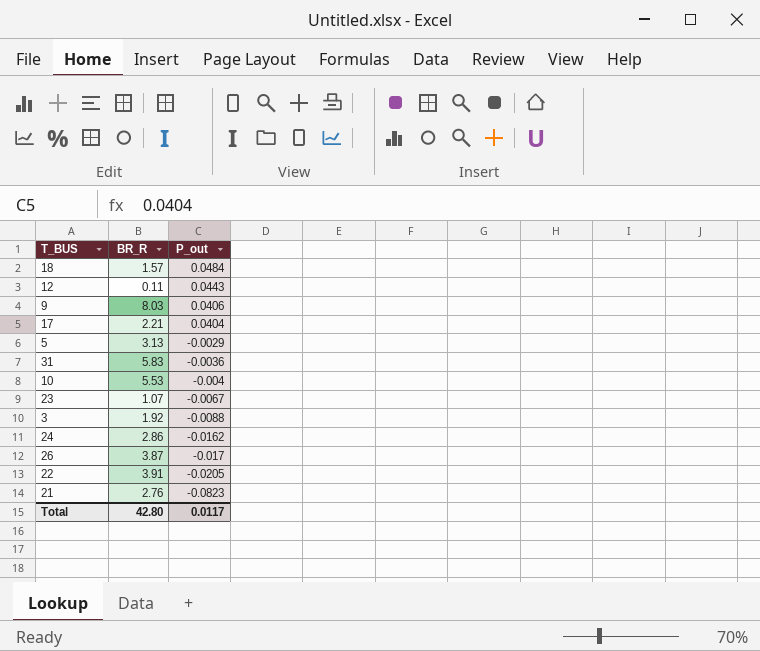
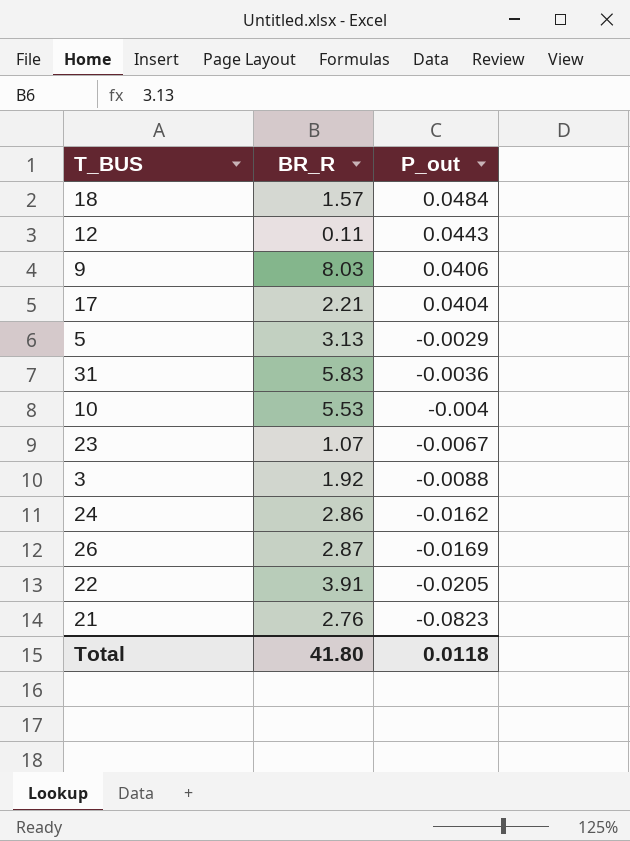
26 | BR_R: 3.87 -> 2.87
26 | P_out: -0.017 -> -0.0169
Total | BR_R: 42.80 -> 41.80
Total | P_out: 0.0117 -> 0.0118

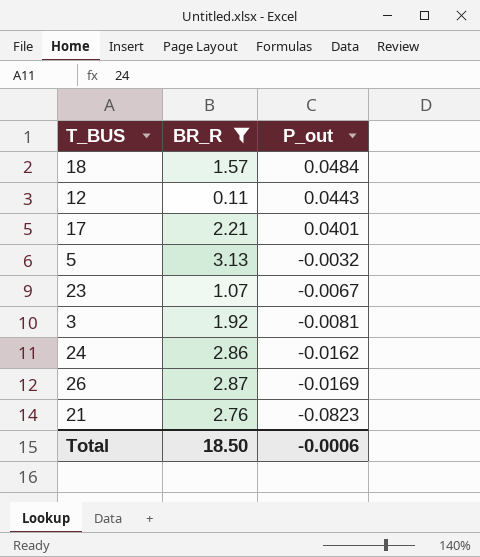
filter: none -> BR_R <= 3.13
17 | P_out: 0.0404 -> 0.0401
5 | P_out: -0.0029 -> -0.0032
3 | P_out: -0.0088 -> -0.0081
Total | BR_R: 41.80 -> 18.50
Total | P_out: 0.0118 -> -0.0006

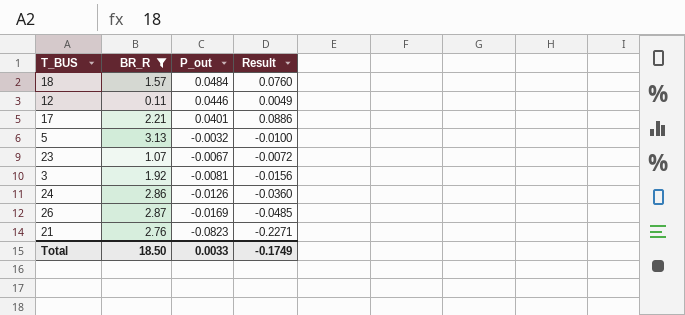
column Result | formula: none -> [BR_R] * [P_out]
12 | P_out: 0.0443 -> 0.0446
24 | P_out: -0.0162 -> -0.0126
Total | P_out: -0.0006 -> 0.0033

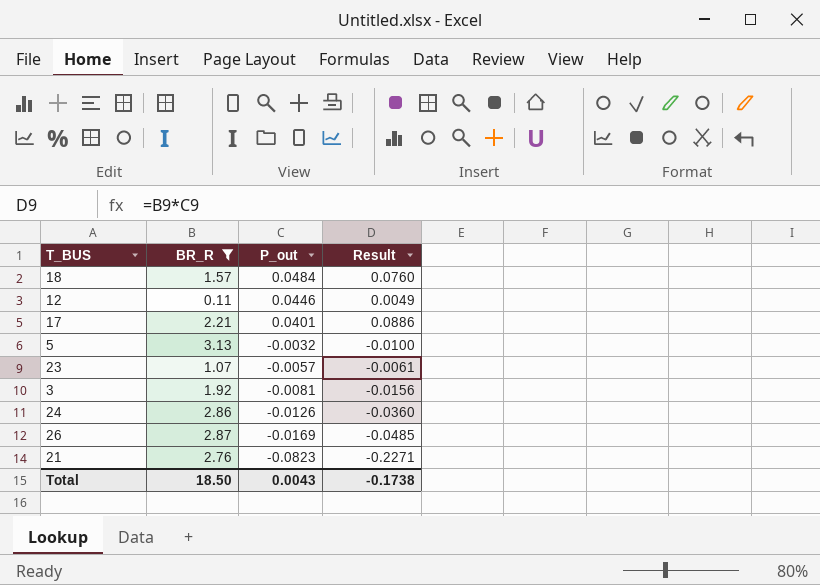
23 | P_out: -0.0067 -> -0.0057
23 | Result: -0.0072 -> -0.0061
Total | P_out: 0.0033 -> 0.0043
Total | Result: -0.1749 -> -0.1738

